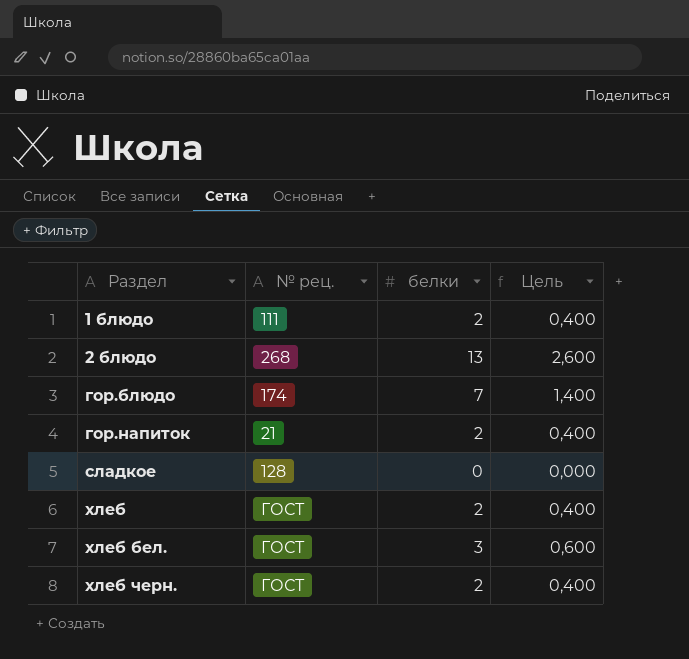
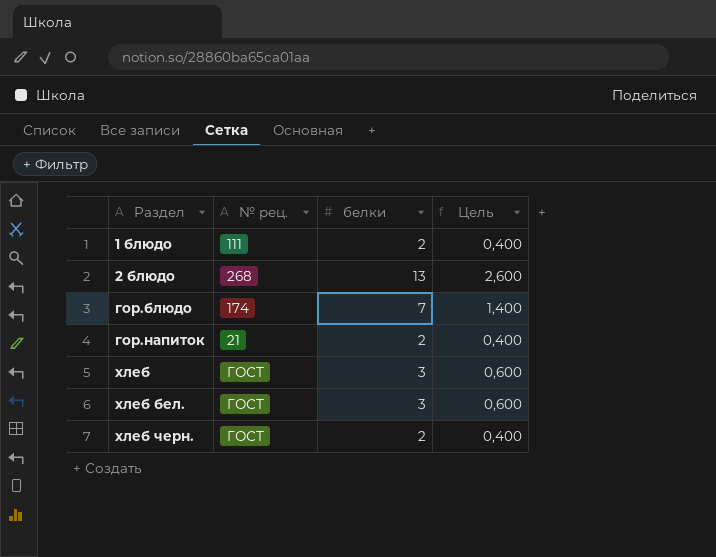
row сладкое: 128 | 0 | 0,000 -> none
хлеб | белки: 2 -> 3
хлеб | Цель: 0,400 -> 0,600

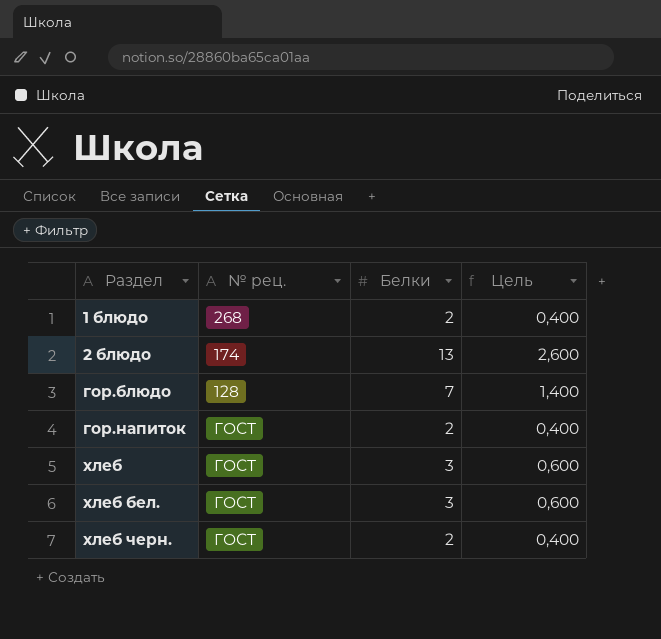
column name: белки -> Белки
1 блюдо | № рец.: 111 -> 268
2 блюдо | № рец.: 268 -> 174
гор.блюдо | № рец.: 174 -> 128
гор.напиток | № рец.: 21 -> ГОСТ

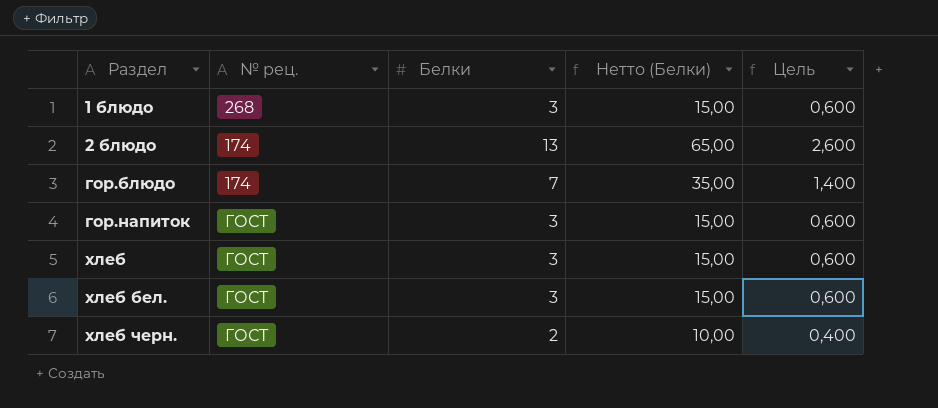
column Нетто (Белки) | formula: none -> [Белки] * 5
1 блюдо | Белки: 2 -> 3
1 блюдо | Цель: 0,400 -> 0,600
гор.блюдо | № рец.: 128 -> 174
гор.напиток | Белки: 2 -> 3
гор.напиток | Цель: 0,400 -> 0,600

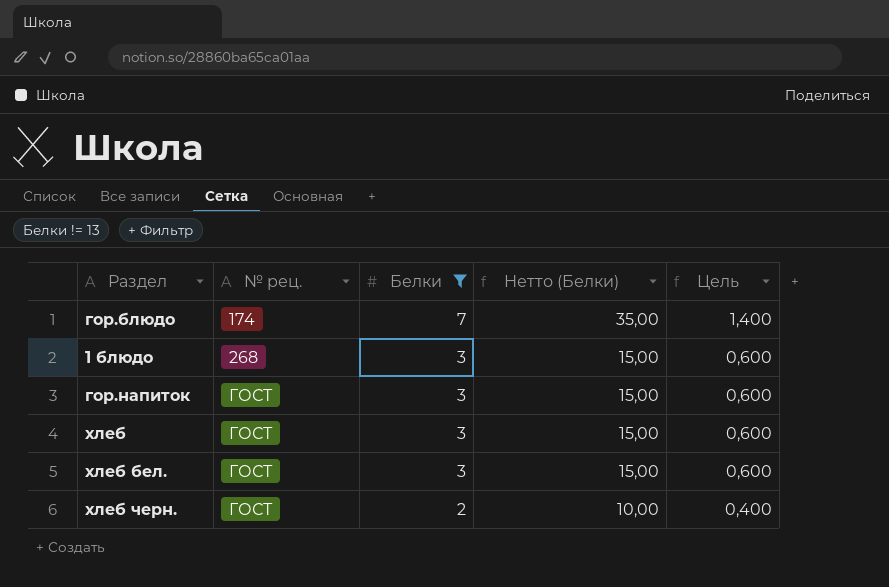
filter: none -> Белки != 13
row order: Раздел ascending -> № рец. ascending

